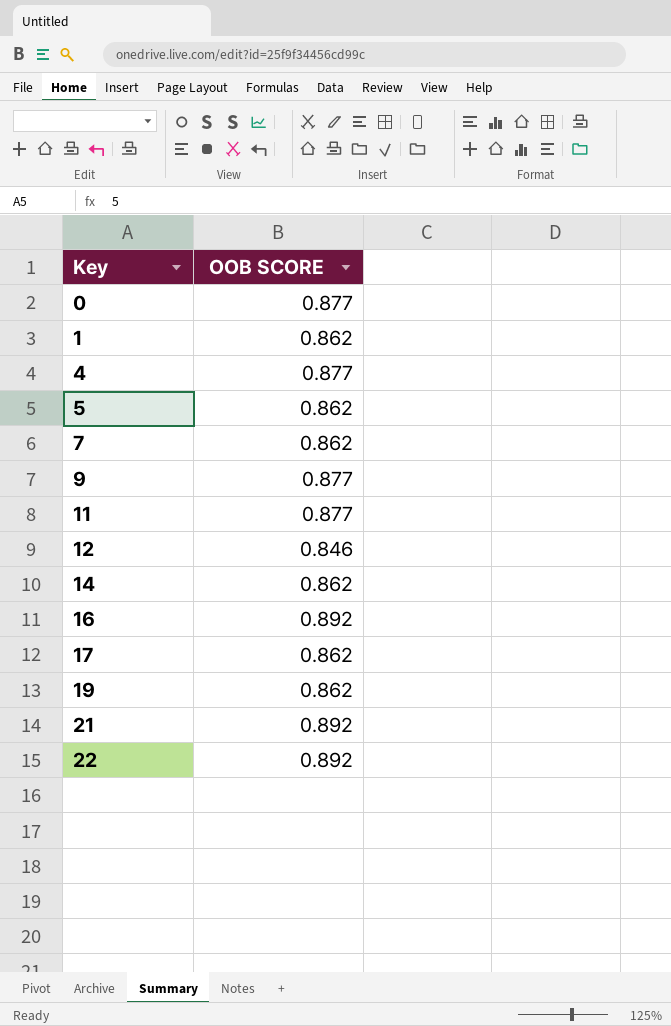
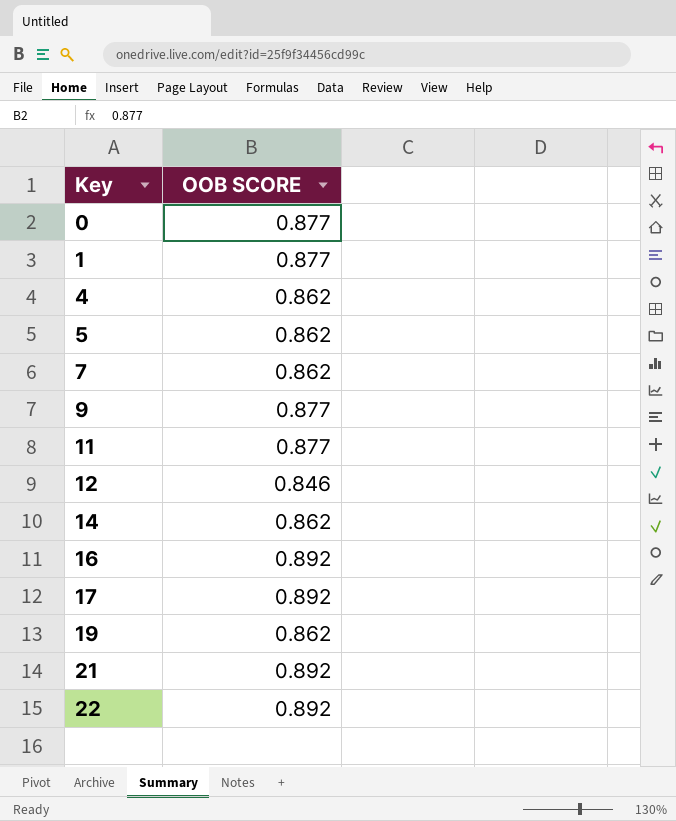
1 | OOB SCORE: 0.862 -> 0.877
4 | OOB SCORE: 0.877 -> 0.862
17 | OOB SCORE: 0.862 -> 0.892

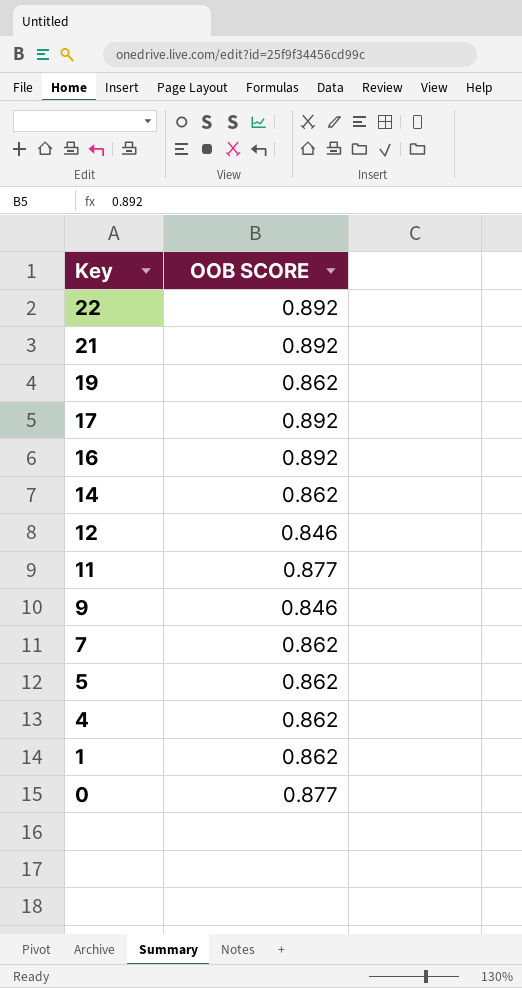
row order: Key ascending -> Key descending
9 | OOB SCORE: 0.877 -> 0.846
1 | OOB SCORE: 0.877 -> 0.862

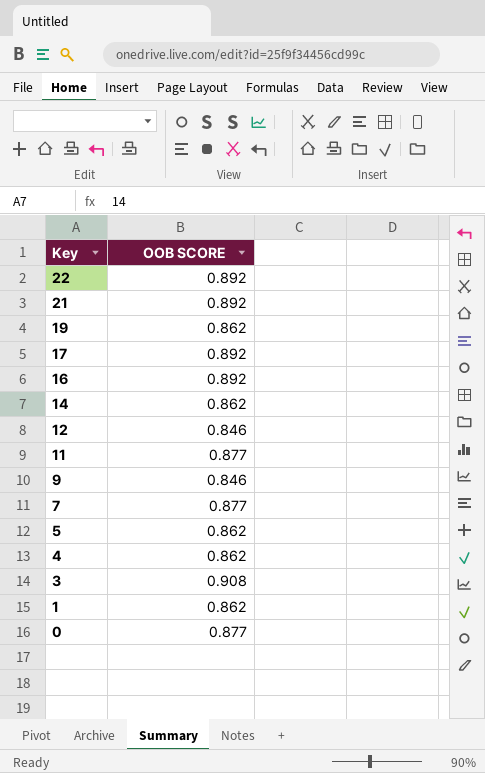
7 | OOB SCORE: 0.862 -> 0.877
row 3: none -> 0.908

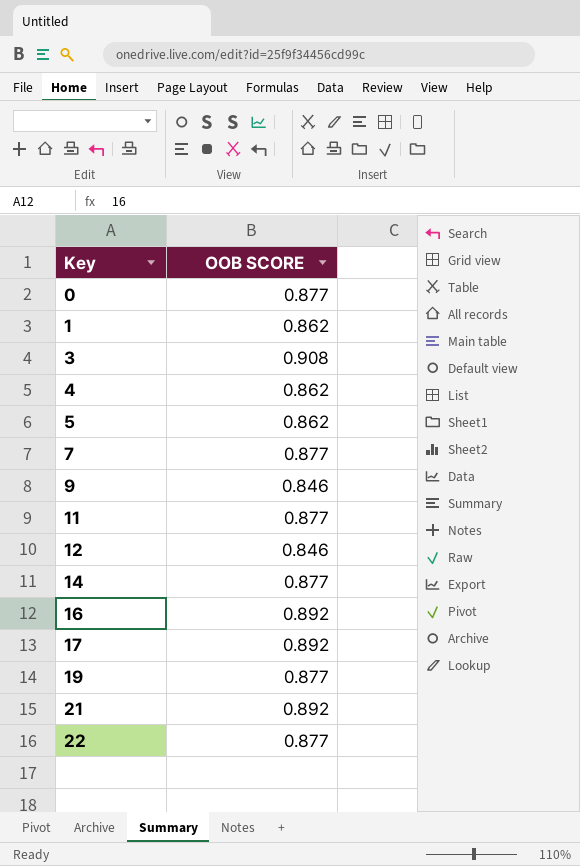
row order: Key descending -> Key ascending
14 | OOB SCORE: 0.862 -> 0.877
19 | OOB SCORE: 0.862 -> 0.877
22 | OOB SCORE: 0.892 -> 0.877

